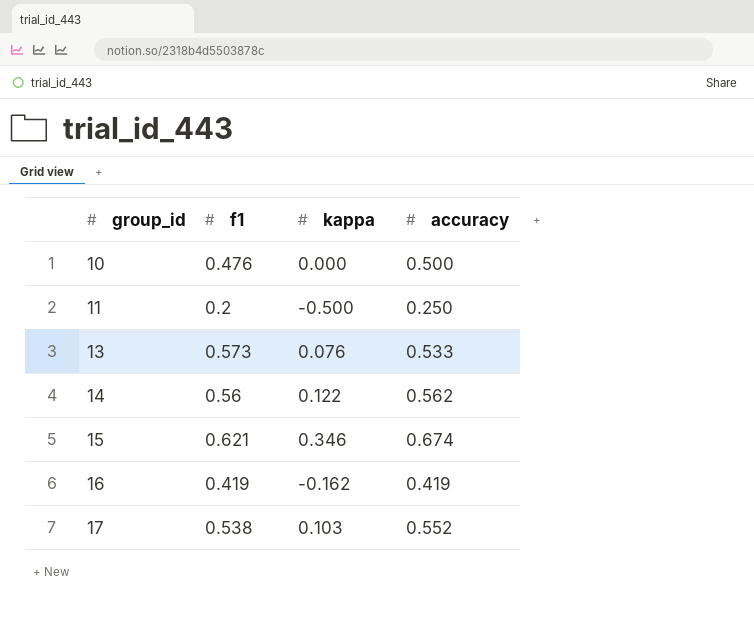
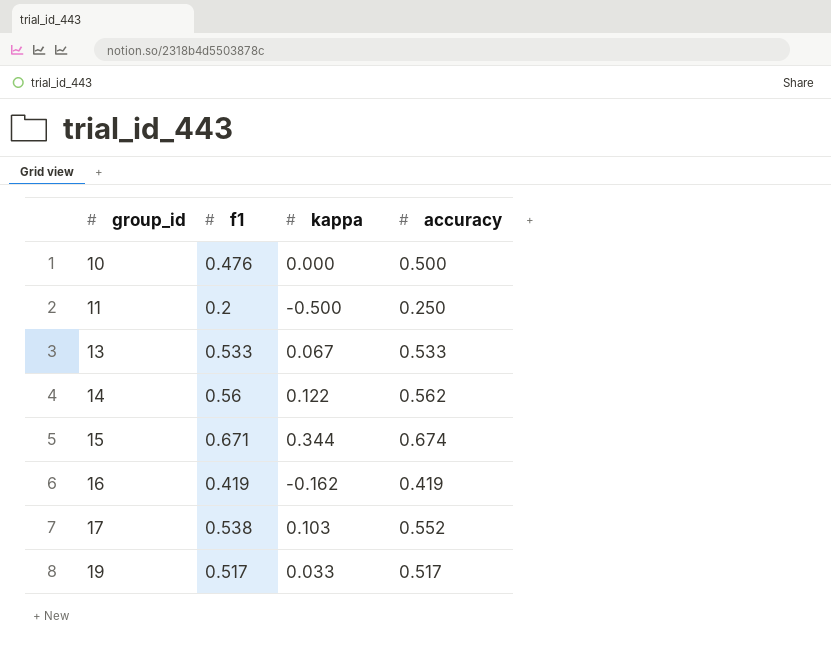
13 | f1: 0.573 -> 0.533
13 | kappa: 0.076 -> 0.067
15 | f1: 0.621 -> 0.671
15 | kappa: 0.346 -> 0.344
row 19: none -> 0.517 | 0.033 | 0.517

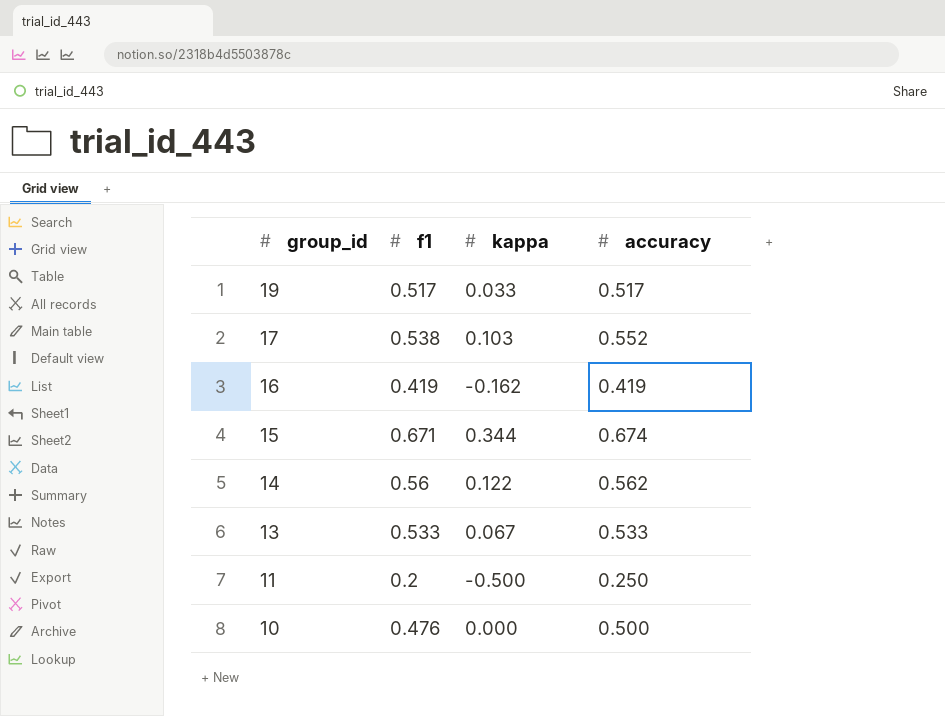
row order: group_id ascending -> group_id descending

